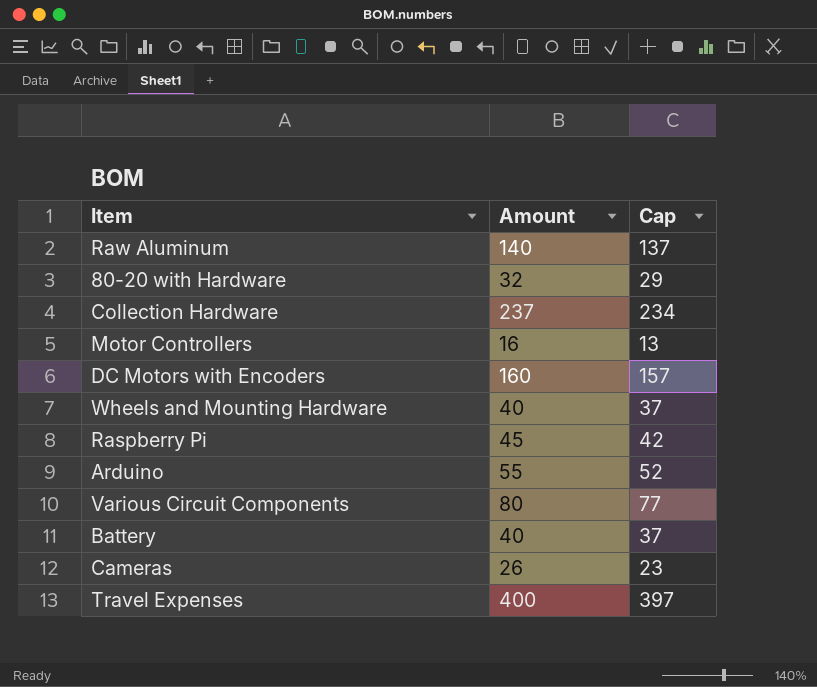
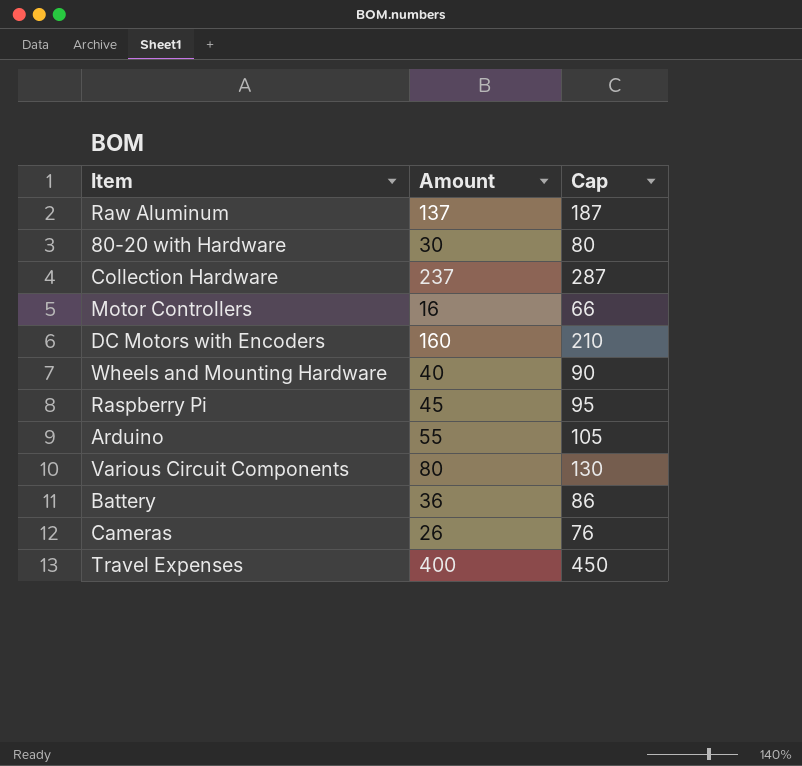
column Cap | formula: [Amount] - 3 -> [Amount] + 50
Raw Aluminum | Amount: 140 -> 137
80-20 with Hardware | Amount: 32 -> 30
Battery | Amount: 40 -> 36

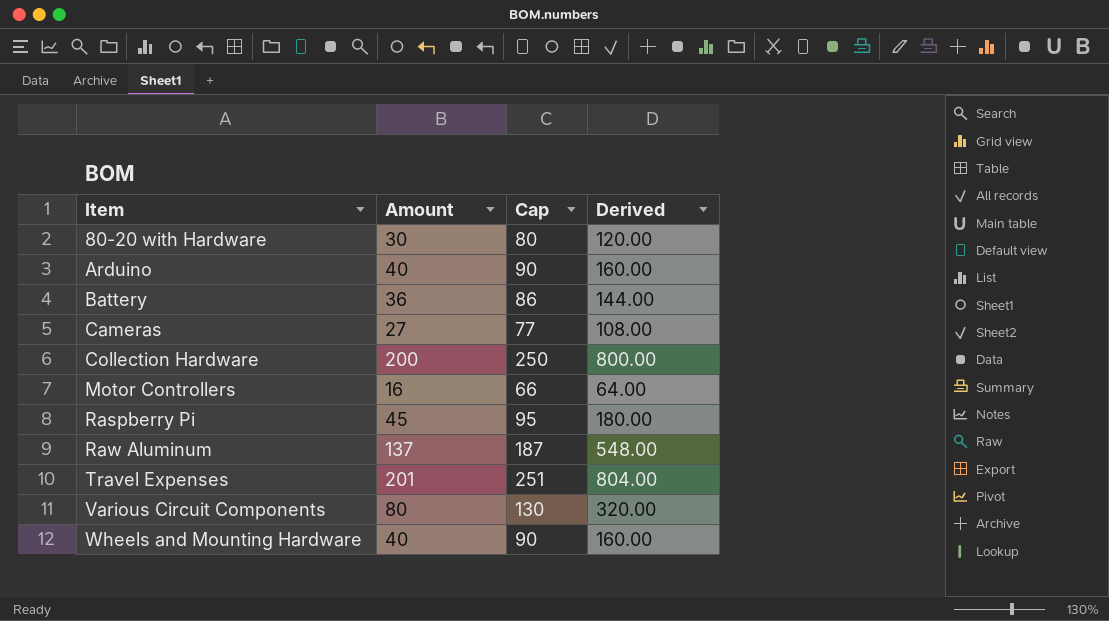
row order: none -> Item ascending
column Derived | formula: none -> [Amount] * 4
row DC Motors with Encoders: 160 | 210 -> none
Arduino | Amount: 55 -> 40
Arduino | Cap: 105 -> 90
Cameras | Amount: 26 -> 27
Cameras | Cap: 76 -> 77
Collection Hardware | Amount: 237 -> 200
Collection Hardware | Cap: 287 -> 250
Travel Expenses | Amount: 400 -> 201
Travel Expenses | Cap: 450 -> 251

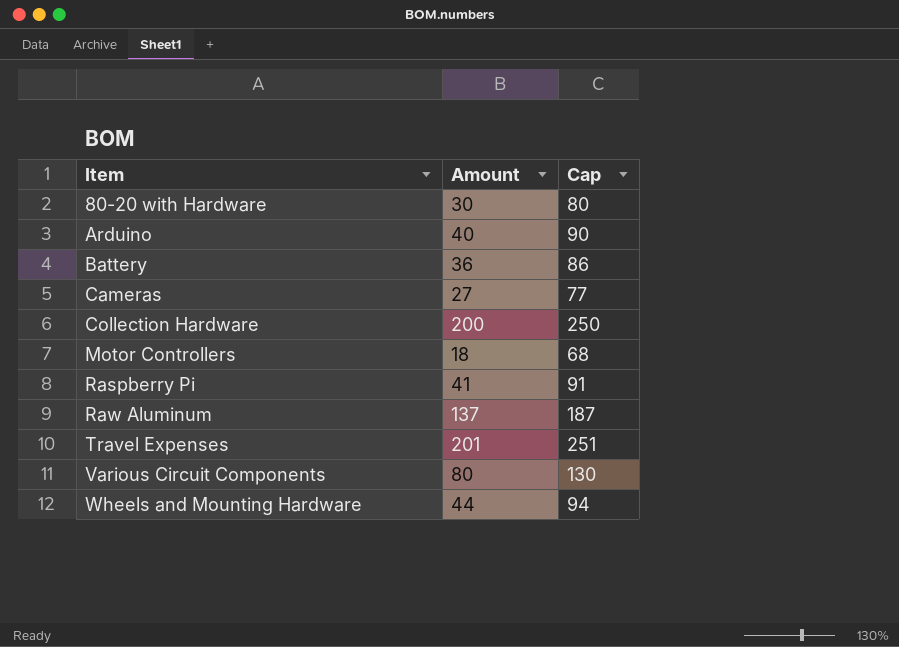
column Derived | formula: [Amount] * 4 -> none
Motor Controllers | Amount: 16 -> 18
Motor Controllers | Cap: 66 -> 68
Raspberry Pi | Amount: 45 -> 41
Raspberry Pi | Cap: 95 -> 91
Wheels and Mounting Hardware | Amount: 40 -> 44
Wheels and Mounting Hardware | Cap: 90 -> 94

